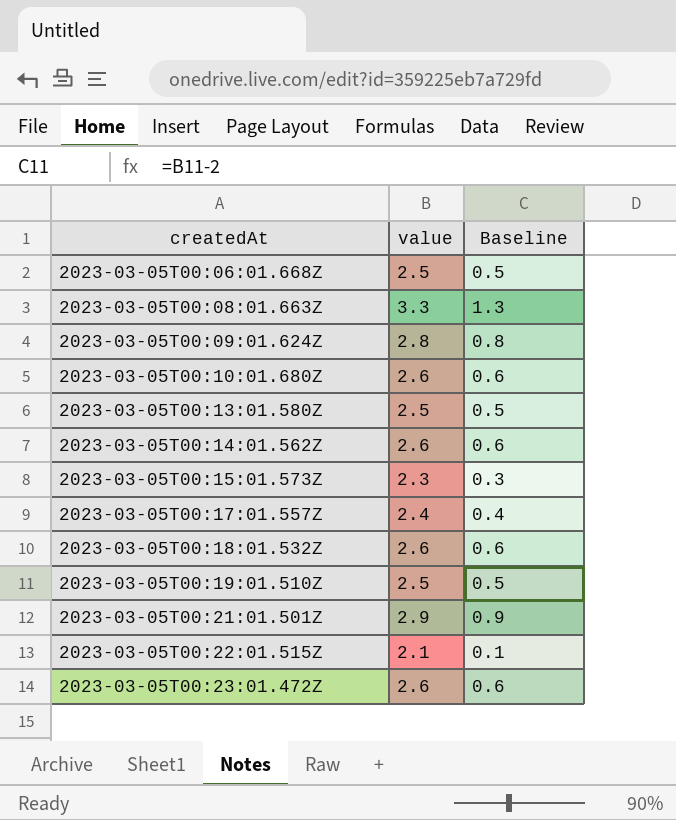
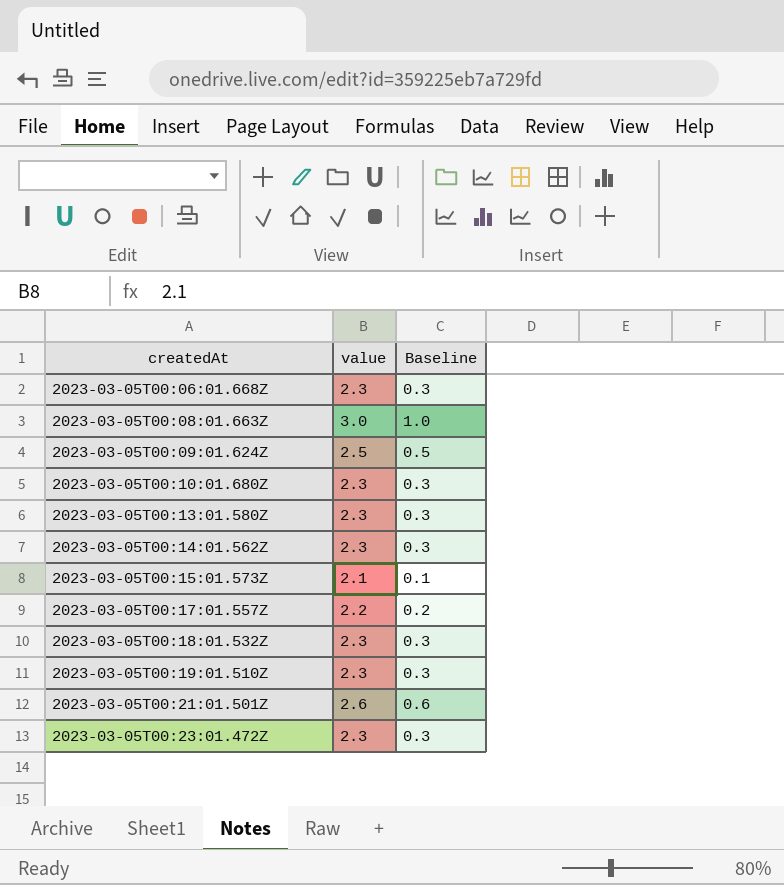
row 2023-03-05T00:22:01.515Z: 2.1 | 0.1 -> none
2023-03-05T00:06:01.668Z | value: 2.5 -> 2.3
2023-03-05T00:06:01.668Z | Baseline: 0.5 -> 0.3
2023-03-05T00:08:01.663Z | value: 3.3 -> 3.0
2023-03-05T00:08:01.663Z | Baseline: 1.3 -> 1.0
2023-03-05T00:09:01.624Z | value: 2.8 -> 2.5
2023-03-05T00:09:01.624Z | Baseline: 0.8 -> 0.5
2023-03-05T00:10:01.680Z | value: 2.6 -> 2.3
2023-03-05T00:10:01.680Z | Baseline: 0.6 -> 0.3
2023-03-05T00:13:01.580Z | value: 2.5 -> 2.3
2023-03-05T00:13:01.580Z | Baseline: 0.5 -> 0.3
2023-03-05T00:14:01.562Z | value: 2.6 -> 2.3
2023-03-05T00:14:01.562Z | Baseline: 0.6 -> 0.3
2023-03-05T00:15:01.573Z | value: 2.3 -> 2.1
2023-03-05T00:15:01.573Z | Baseline: 0.3 -> 0.1
2023-03-05T00:17:01.557Z | value: 2.4 -> 2.2
2023-03-05T00:17:01.557Z | Baseline: 0.4 -> 0.2
2023-03-05T00:18:01.532Z | value: 2.6 -> 2.3
2023-03-05T00:18:01.532Z | Baseline: 0.6 -> 0.3
2023-03-05T00:19:01.510Z | value: 2.5 -> 2.3
2023-03-05T00:19:01.510Z | Baseline: 0.5 -> 0.3
2023-03-05T00:21:01.501Z | value: 2.9 -> 2.6
2023-03-05T00:21:01.501Z | Baseline: 0.9 -> 0.6
2023-03-05T00:23:01.472Z | value: 2.6 -> 2.3
2023-03-05T00:23:01.472Z | Baseline: 0.6 -> 0.3

